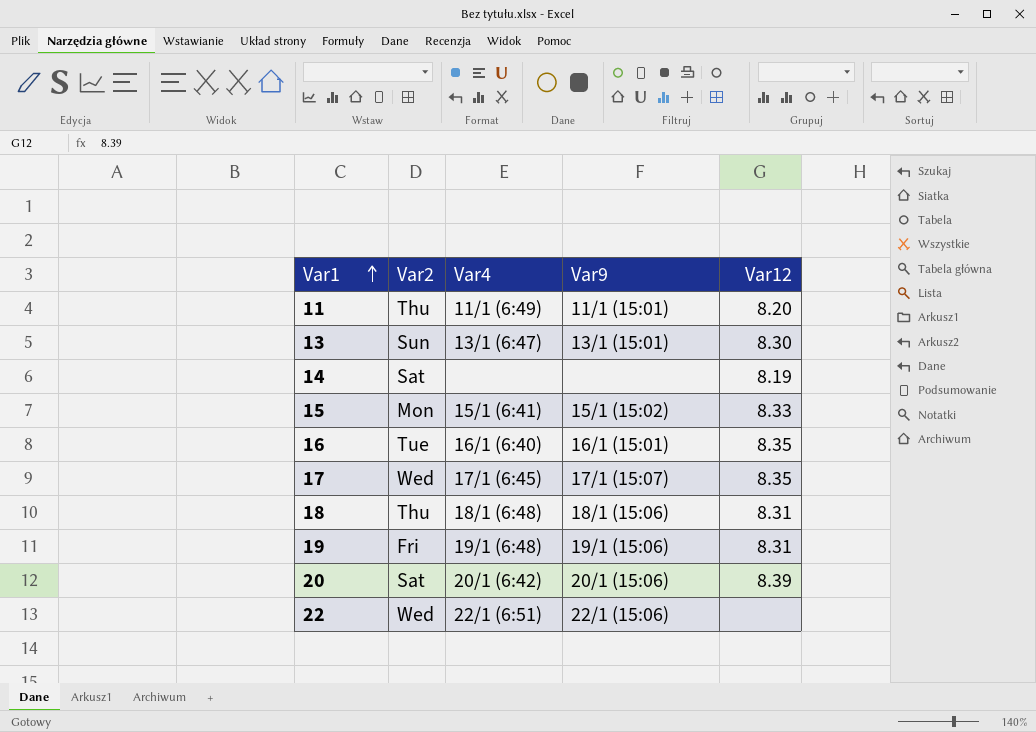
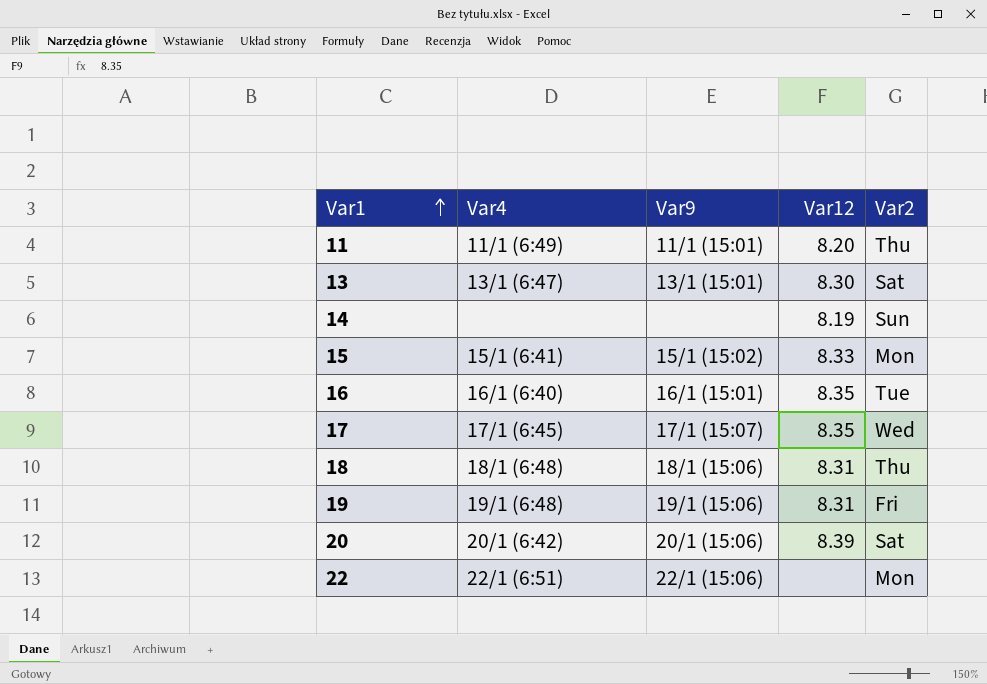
column Var2 | position: 2 -> 5
13 | Var2: Sun -> Sat
14 | Var2: Sat -> Sun
22 | Var2: Wed -> Mon

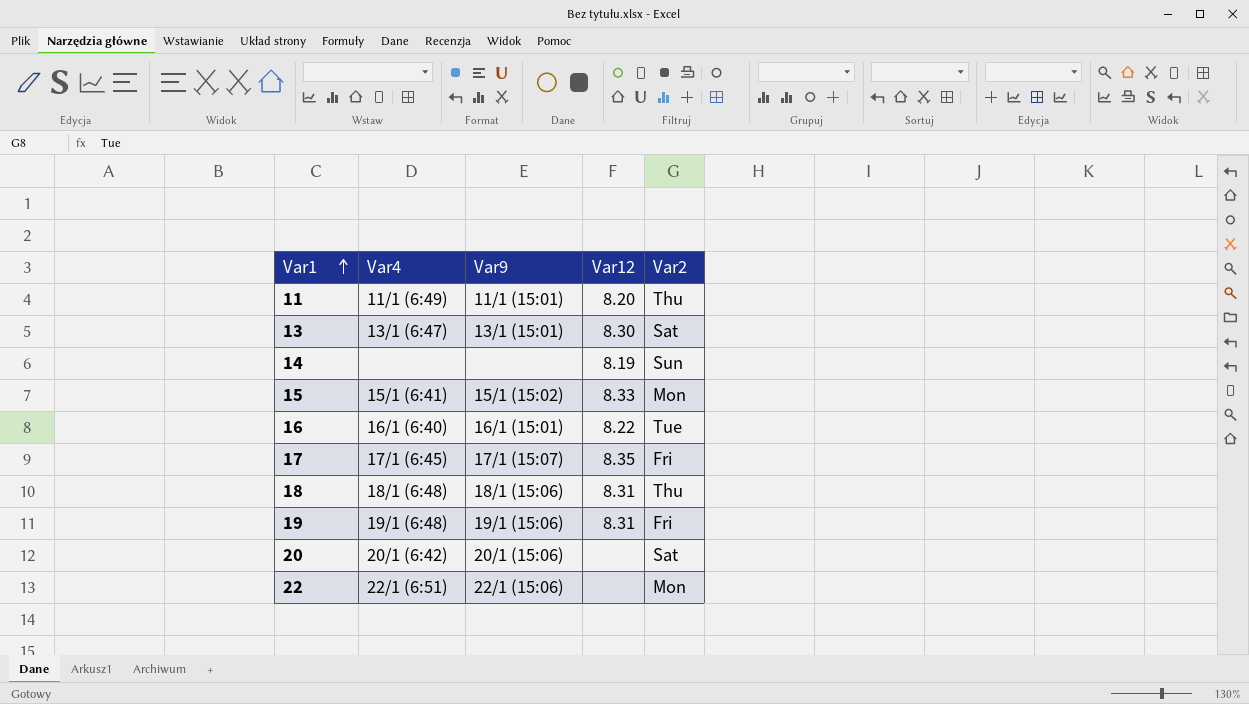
16 | Var12: 8.35 -> 8.22
17 | Var2: Wed -> Fri
20 | Var12: 8.39 -> none

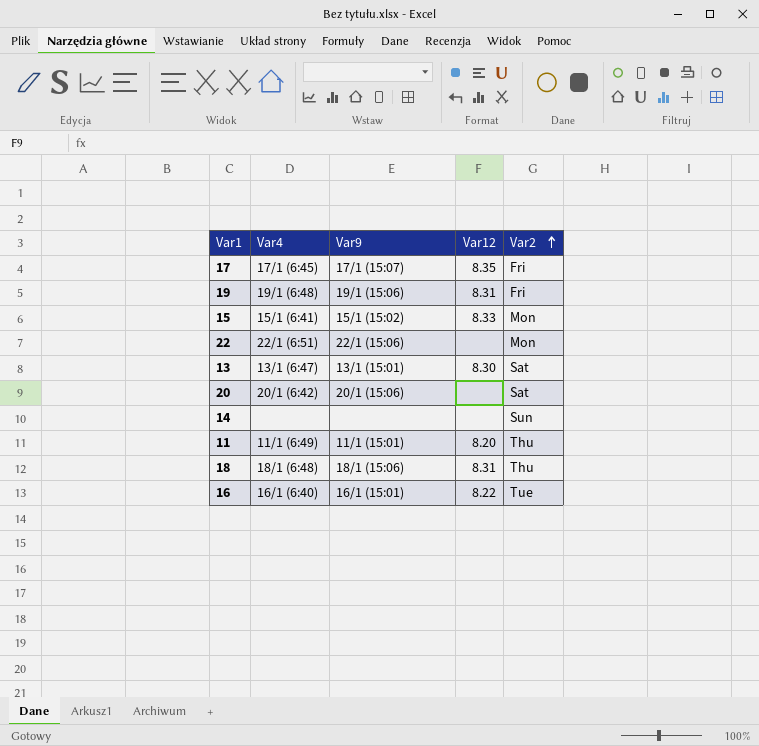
row order: Var1 ascending -> Var2 ascending
14 | Var12: 8.19 -> none

